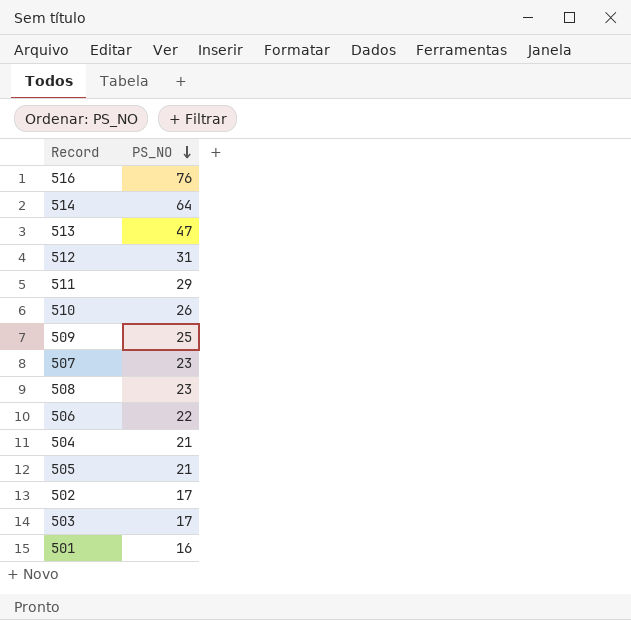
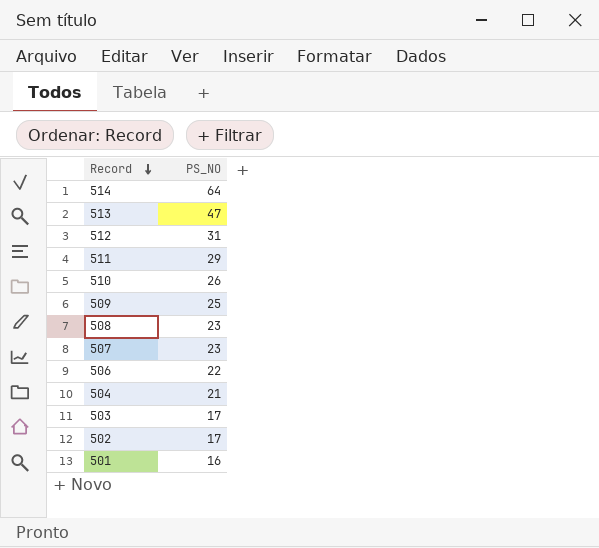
row order: PS_NO descending -> Record descending
row 516: 76 -> none
row 505: 21 -> none

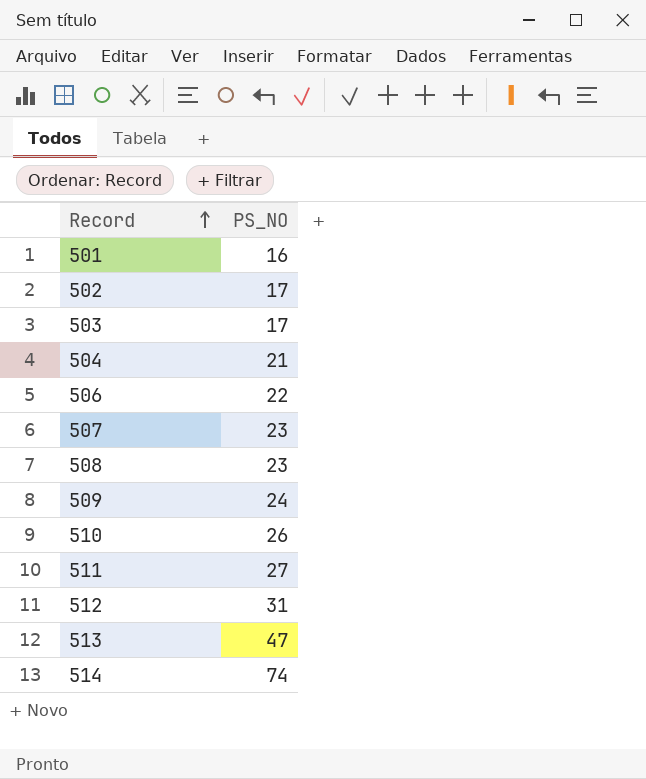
row order: Record descending -> Record ascending
509 | PS_NO: 25 -> 24
511 | PS_NO: 29 -> 27
514 | PS_NO: 64 -> 74

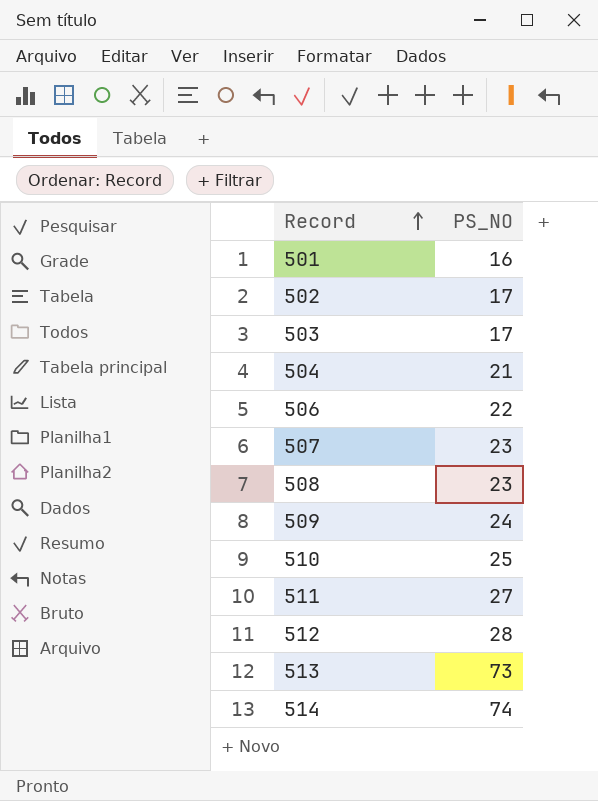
510 | PS_NO: 26 -> 25
512 | PS_NO: 31 -> 28
513 | PS_NO: 47 -> 73

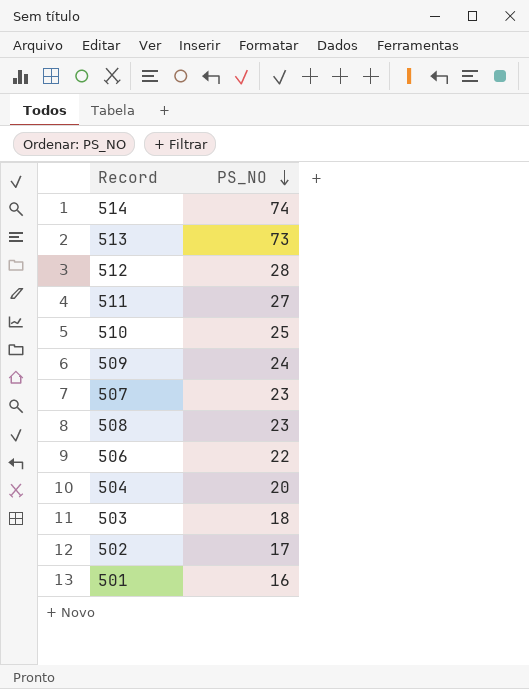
row order: Record ascending -> PS_NO descending
504 | PS_NO: 21 -> 20
503 | PS_NO: 17 -> 18

